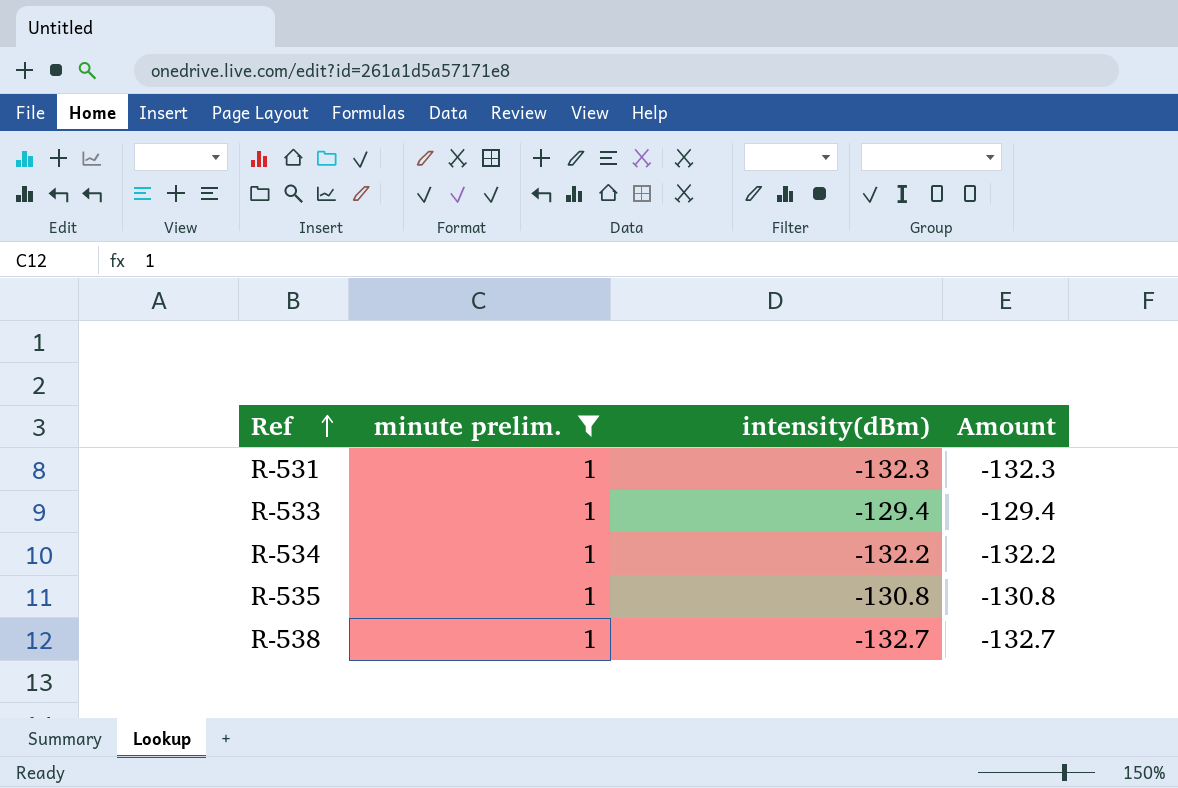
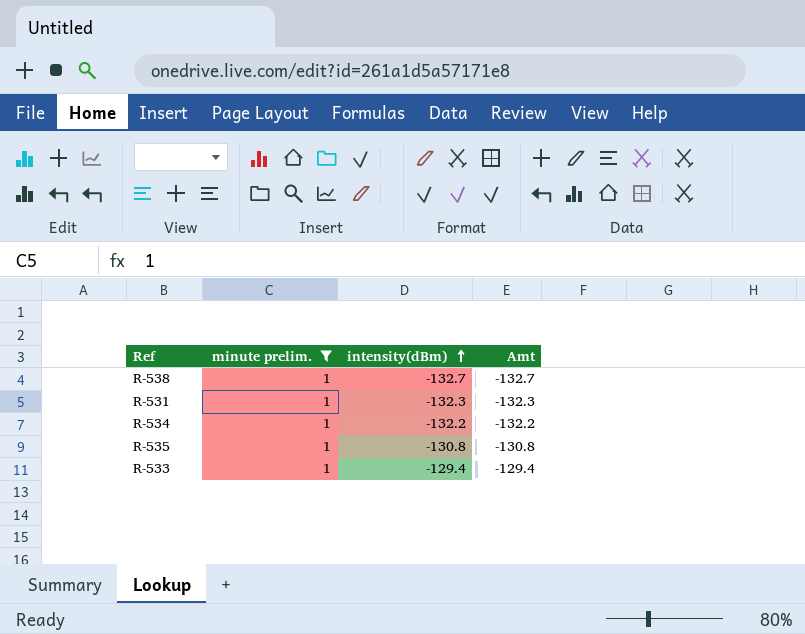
row order: Ref ascending -> intensity(dBm) ascending
column name: Amount -> Amt

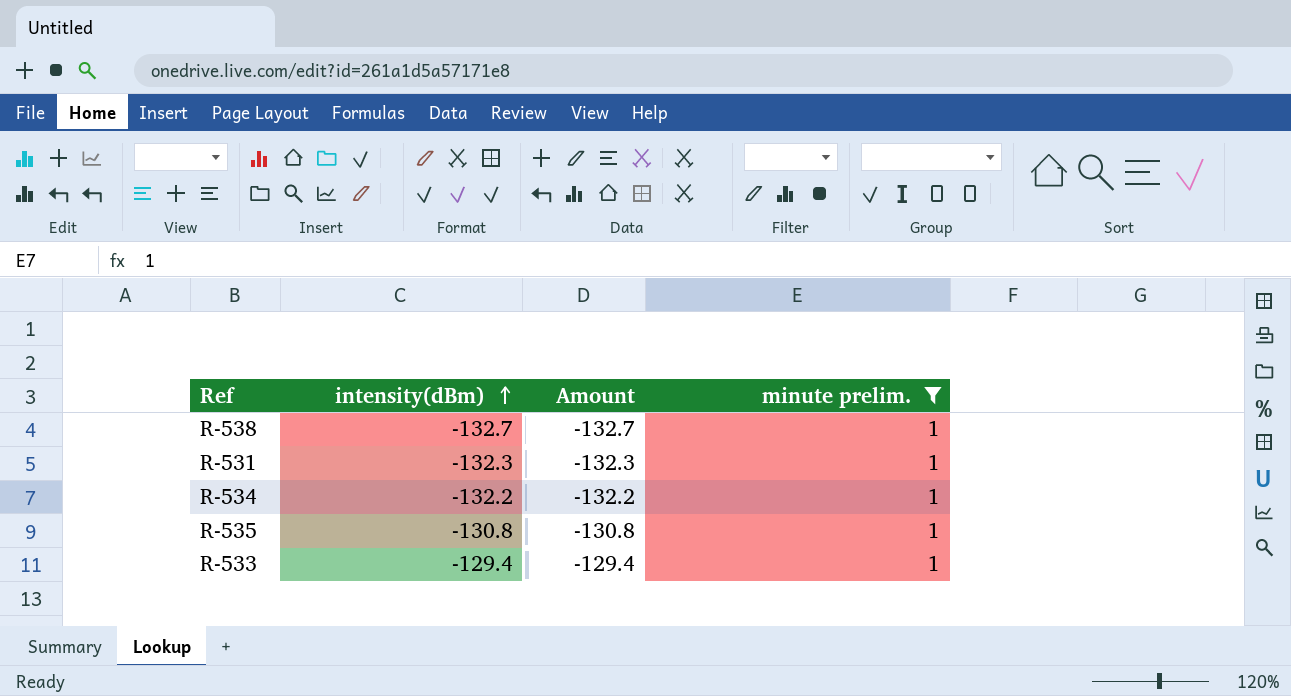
column name: Amt -> Amount
column minute prelim. | position: 2 -> 4

